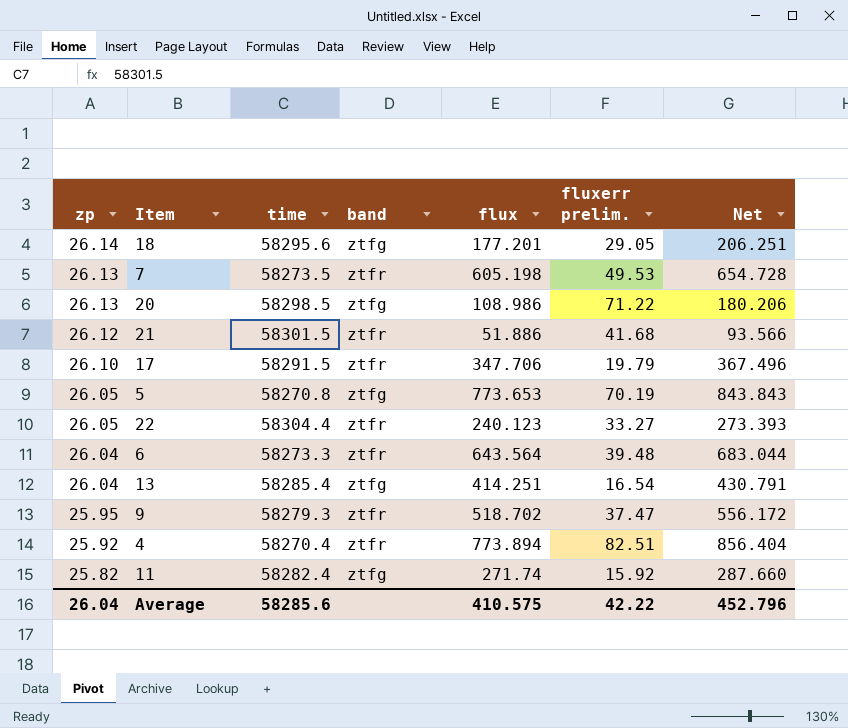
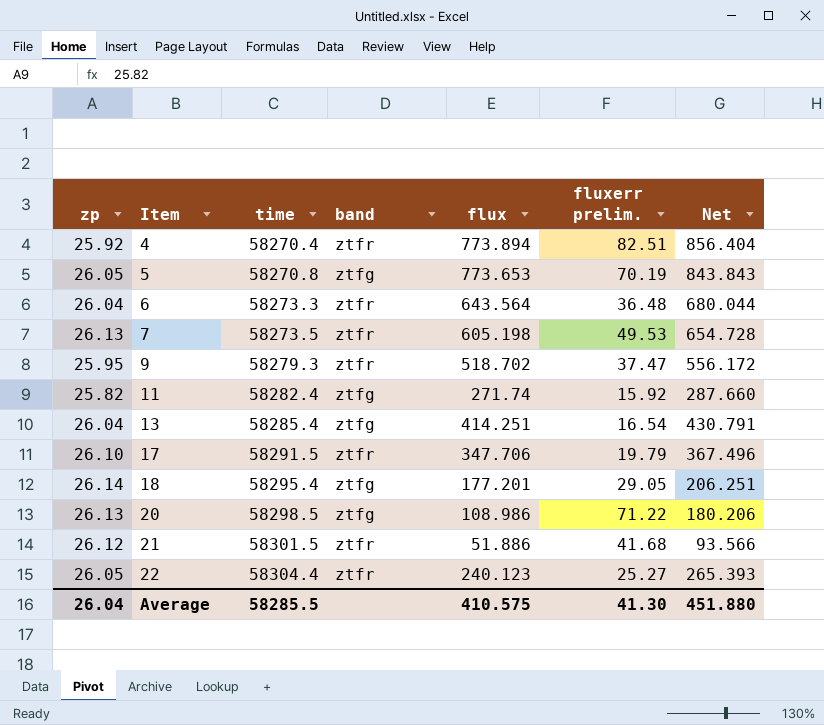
row order: zp descending -> Item ascending
6 | fluxerr prelim.: 39.48 -> 36.48
6 | Net: 683.044 -> 680.044
18 | time: 58295.6 -> 58295.4
22 | fluxerr prelim.: 33.27 -> 25.27
22 | Net: 273.393 -> 265.393
Average | time: 58285.6 -> 58285.5
Average | fluxerr prelim.: 42.22 -> 41.30
Average | Net: 452.796 -> 451.880

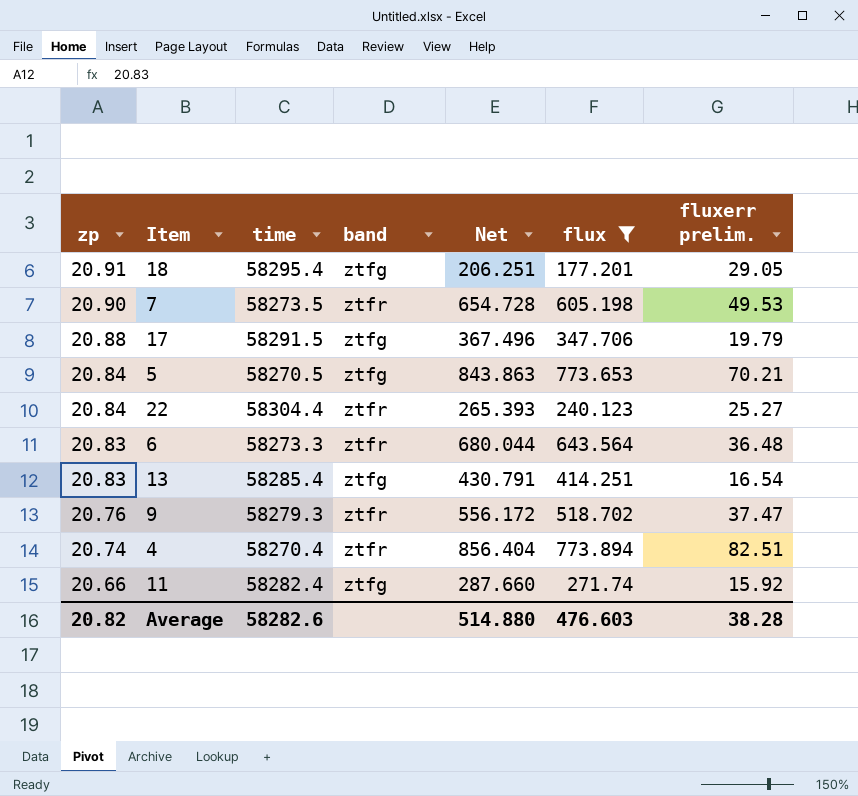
filter: none -> flux >= 177.201
row order: Item ascending -> zp descending
column Net | position: 7 -> 5
18 | zp: 26.14 -> 20.91
7 | zp: 26.13 -> 20.90
17 | zp: 26.10 -> 20.88
17 | band: ztfr -> ztfg
5 | zp: 26.05 -> 20.84
5 | time: 58270.8 -> 58270.5
5 | Net: 843.843 -> 843.863
5 | fluxerr prelim.: 70.19 -> 70.21
22 | zp: 26.05 -> 20.84
6 | zp: 26.04 -> 20.83
13 | zp: 26.04 -> 20.83
9 | zp: 25.95 -> 20.76
4 | zp: 25.92 -> 20.74
11 | zp: 25.82 -> 20.66
Average | zp: 26.04 -> 20.82
Average | time: 58285.5 -> 58282.6
Average | Net: 451.880 -> 514.880
Average | flux: 410.575 -> 476.603
Average | fluxerr prelim.: 41.30 -> 38.28

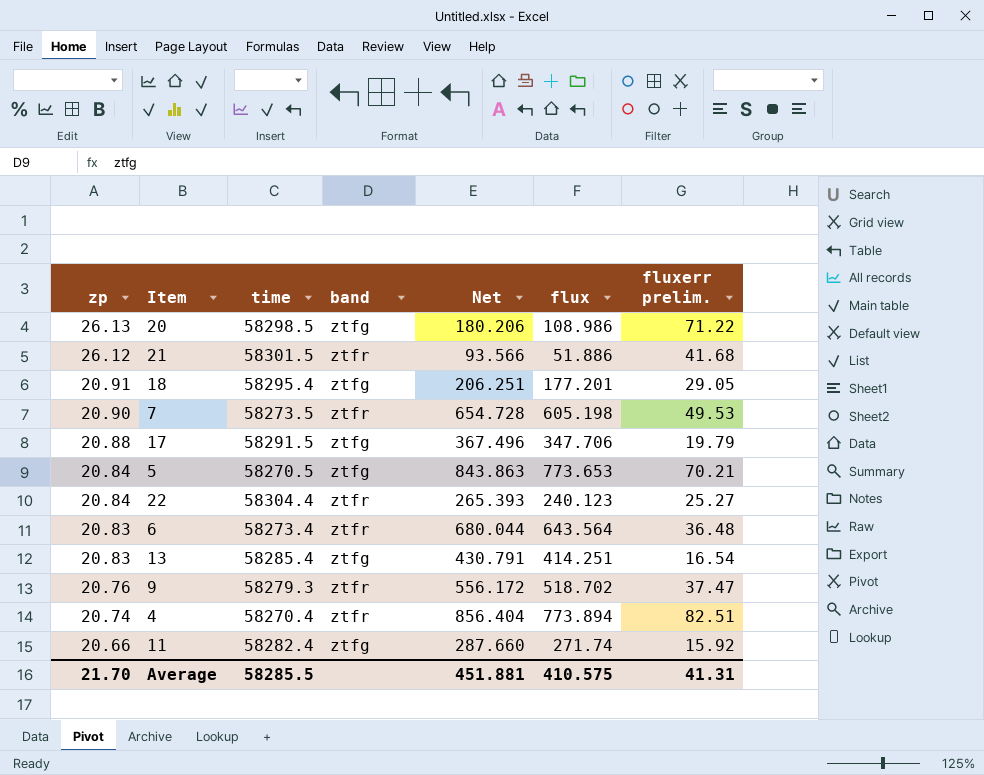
filter: flux >= 177.201 -> none
6 | time: 58273.3 -> 58273.4
Average | zp: 20.82 -> 21.70
Average | time: 58282.6 -> 58285.5
Average | Net: 514.880 -> 451.881
Average | flux: 476.603 -> 410.575
Average | fluxerr prelim.: 38.28 -> 41.31

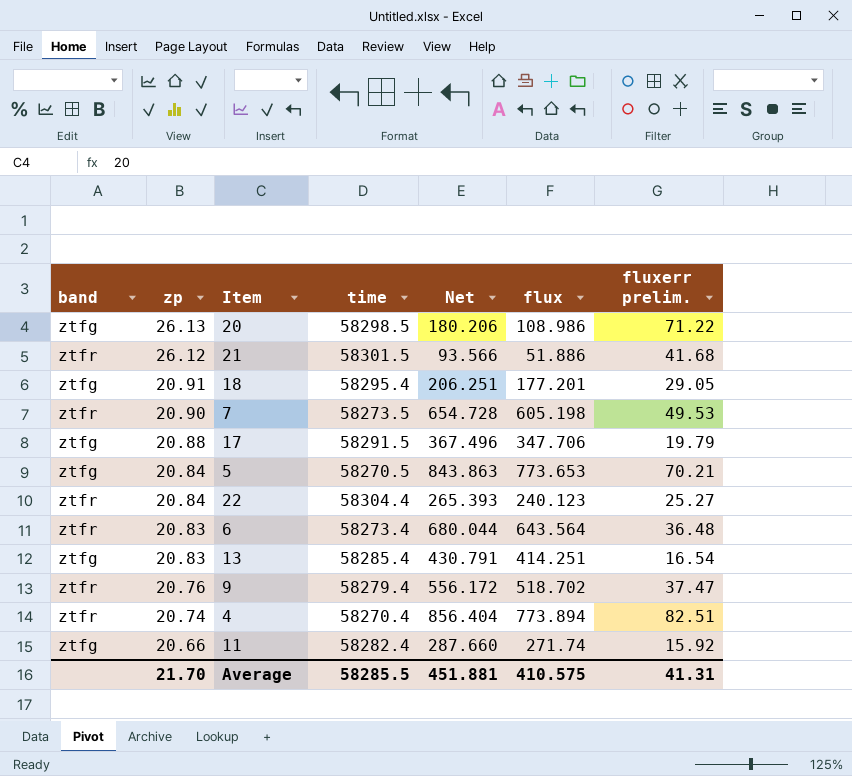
column band | position: 4 -> 1
9 | time: 58279.3 -> 58279.4

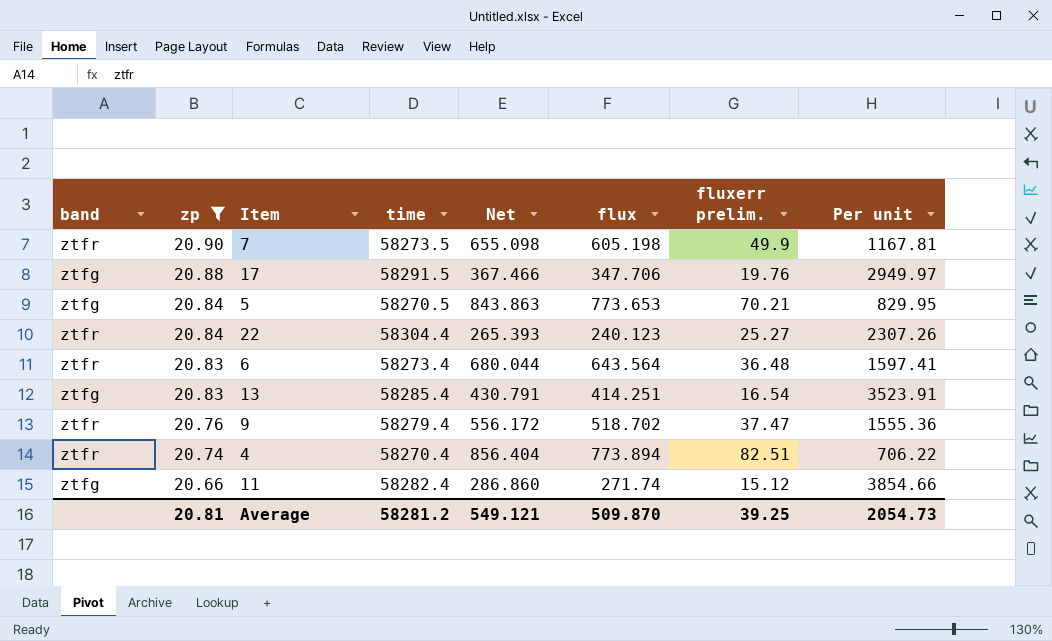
filter: none -> zp <= 20.90
column Per unit | formula: none -> [time] / [fluxerr prelim.]
7 | Net: 654.728 -> 655.098
7 | fluxerr prelim.: 49.53 -> 49.9
17 | Net: 367.496 -> 367.466
17 | fluxerr prelim.: 19.79 -> 19.76
11 | Net: 287.660 -> 286.860
11 | fluxerr prelim.: 15.92 -> 15.12
Average | zp: 21.70 -> 20.81
Average | time: 58285.5 -> 58281.2
Average | Net: 451.881 -> 549.121
Average | flux: 410.575 -> 509.870
Average | fluxerr prelim.: 41.31 -> 39.25

